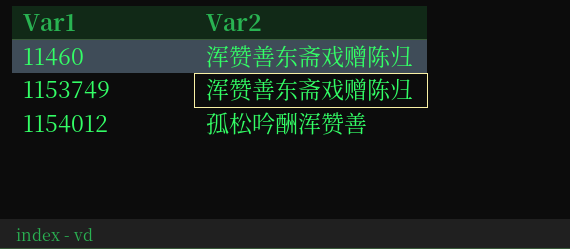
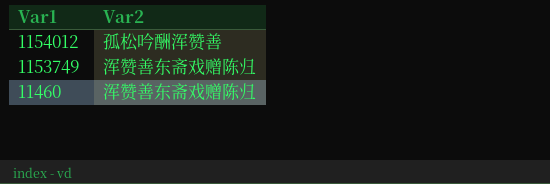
row order: Var1 ascending -> Var1 descending

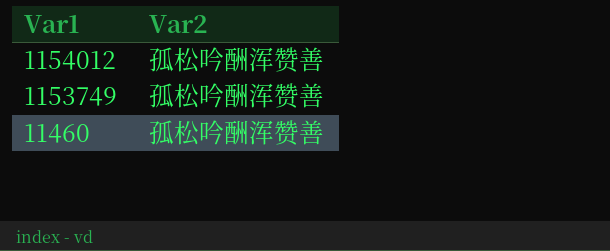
1153749 | Var2: 浑赞善东斋戏赠陈归 -> 孤松吟酬浑赞善
11460 | Var2: 浑赞善东斋戏赠陈归 -> 孤松吟酬浑赞善

